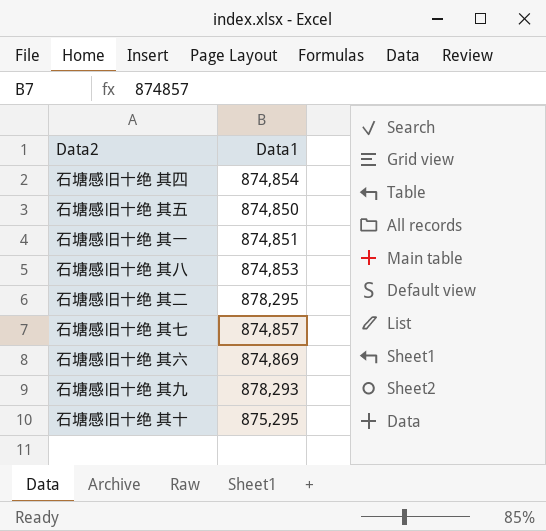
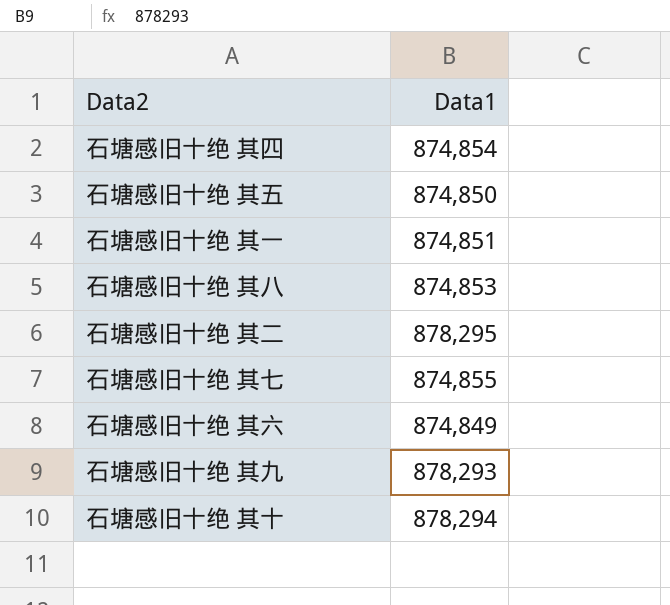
石塘感旧十绝 其七 | Data1: 874,857 -> 874,855
石塘感旧十绝 其六 | Data1: 874,869 -> 874,849
石塘感旧十绝 其十 | Data1: 875,295 -> 878,294

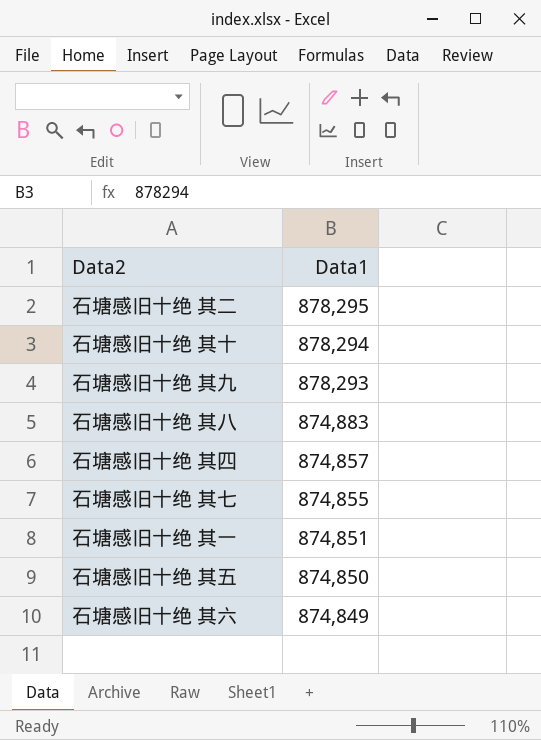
row order: none -> Data1 descending
石塘感旧十绝 其八 | Data1: 874,853 -> 874,883
石塘感旧十绝 其四 | Data1: 874,854 -> 874,857

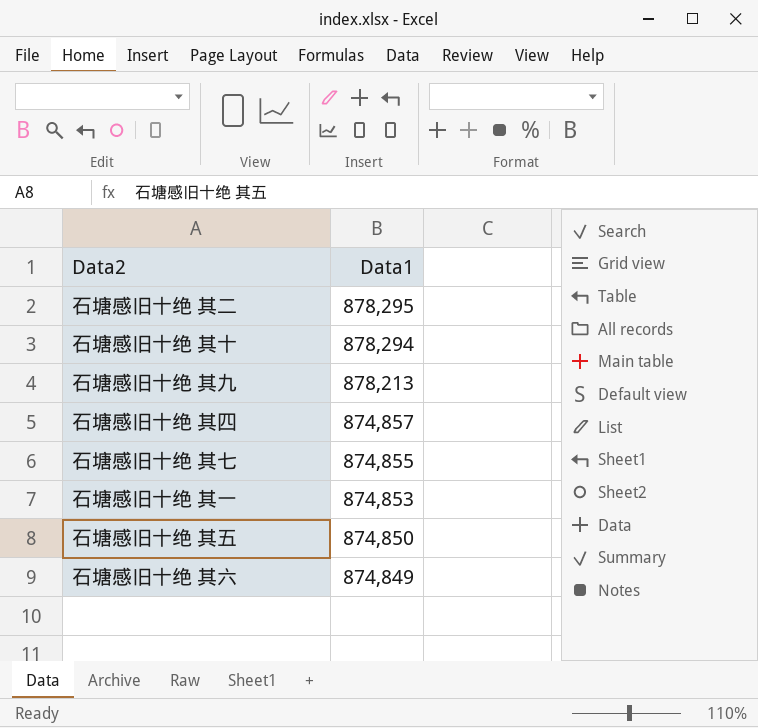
row 石塘感旧十绝 其八: 874,883 -> none
石塘感旧十绝 其九 | Data1: 878,293 -> 878,213
石塘感旧十绝 其一 | Data1: 874,851 -> 874,853

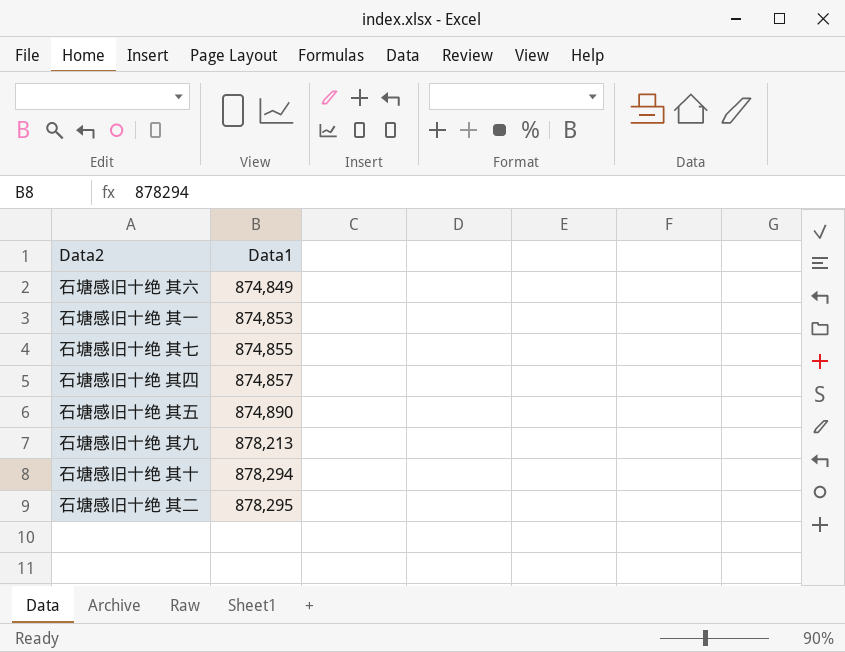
row order: Data1 descending -> Data1 ascending
石塘感旧十绝 其五 | Data1: 874,850 -> 874,890

